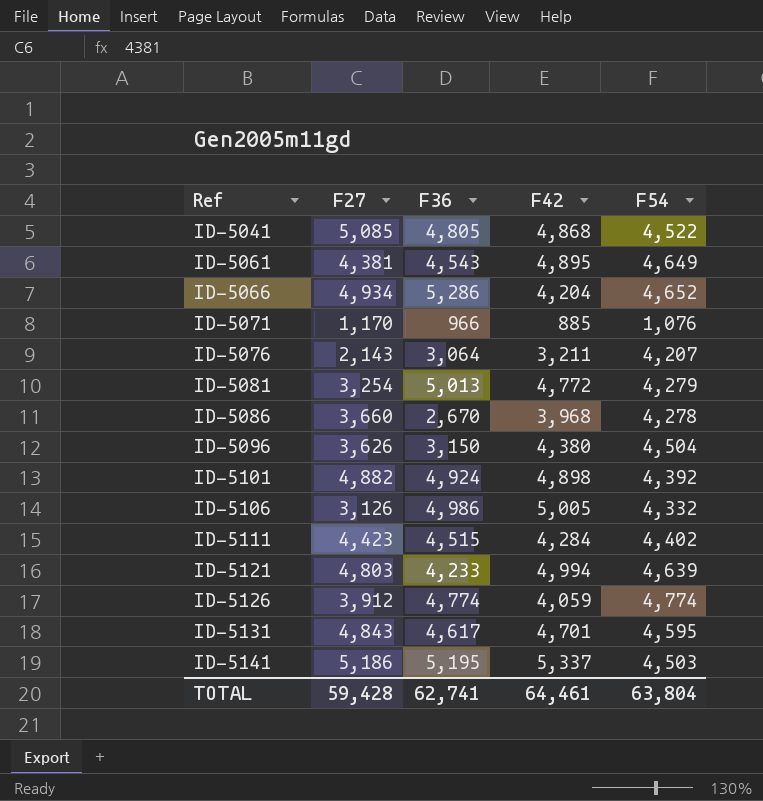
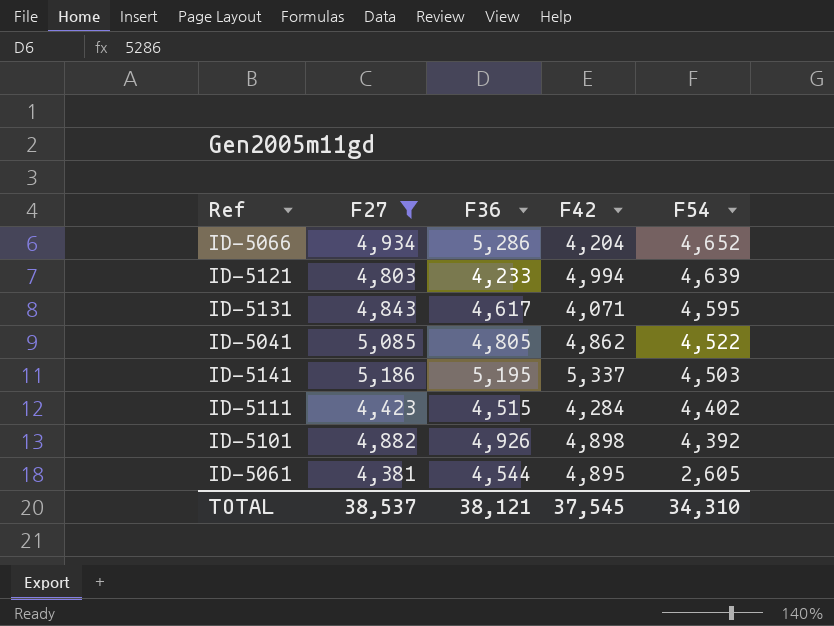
filter: none -> F27 >= 4,381
row order: Ref ascending -> F54 descending
ID-5131 | F42: 4,701 -> 4,071
ID-5041 | F42: 4,868 -> 4,862
ID-5101 | F36: 4,924 -> 4,926
ID-5061 | F36: 4,543 -> 4,544
ID-5061 | F54: 4,649 -> 2,605
TOTAL | F27: 59,428 -> 38,537
TOTAL | F36: 62,741 -> 38,121
TOTAL | F42: 64,461 -> 37,545
TOTAL | F54: 63,804 -> 34,310

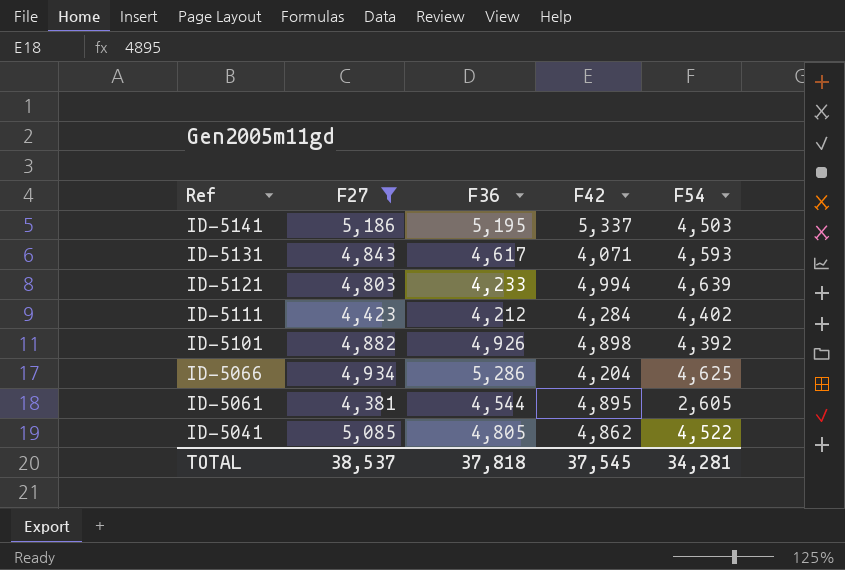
row order: F54 descending -> Ref descending
ID-5131 | F54: 4,595 -> 4,593
ID-5111 | F36: 4,515 -> 4,212
ID-5066 | F54: 4,652 -> 4,625
TOTAL | F36: 38,121 -> 37,818
TOTAL | F54: 34,310 -> 34,281

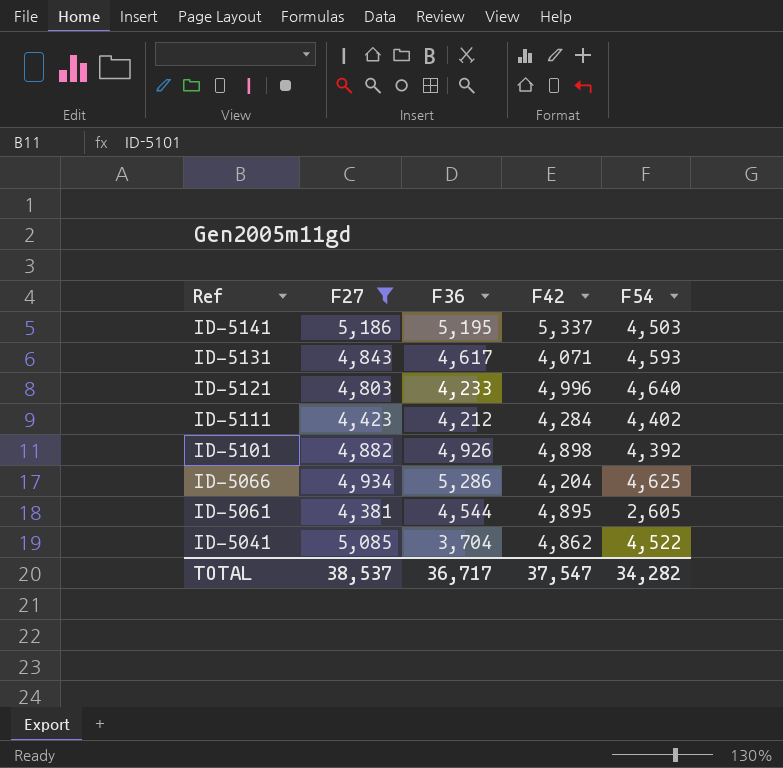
ID-5121 | F42: 4,994 -> 4,996
ID-5121 | F54: 4,639 -> 4,640
ID-5041 | F36: 4,805 -> 3,704
TOTAL | F36: 37,818 -> 36,717
TOTAL | F42: 37,545 -> 37,547
TOTAL | F54: 34,281 -> 34,282

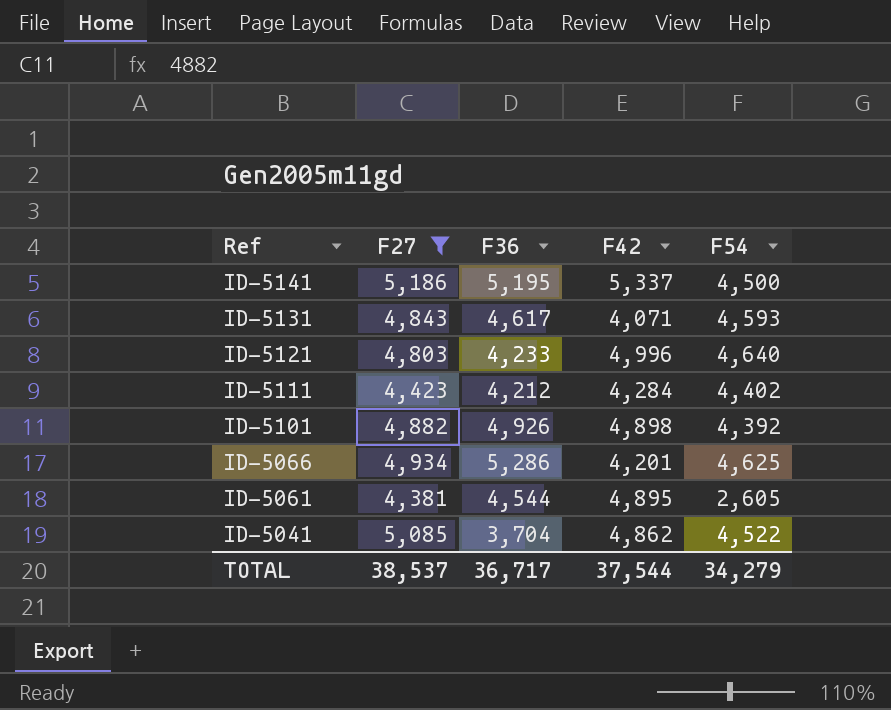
ID-5141 | F54: 4,503 -> 4,500
ID-5066 | F42: 4,204 -> 4,201
TOTAL | F42: 37,547 -> 37,544
TOTAL | F54: 34,282 -> 34,279

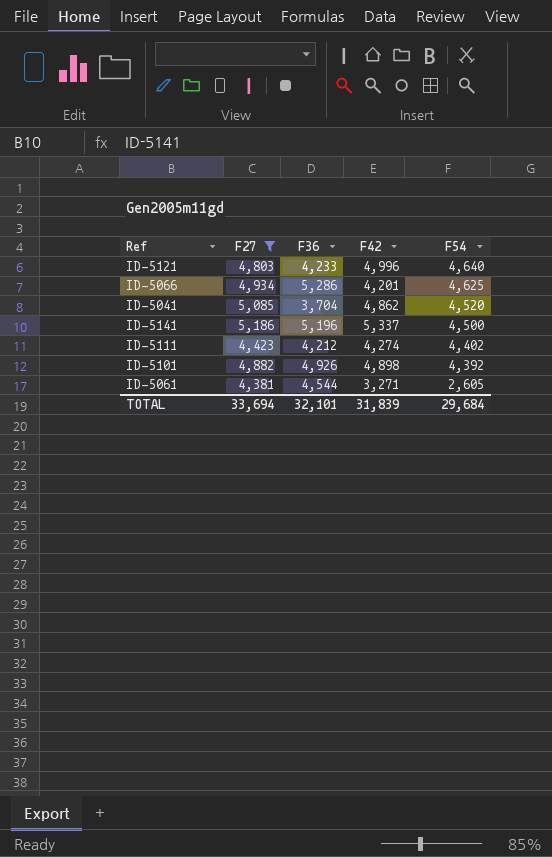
row order: Ref descending -> F54 descending
row ID-5131: 4,843 | 4,617 | 4,071 | 4,593 -> none
ID-5041 | F54: 4,522 -> 4,520
ID-5141 | F36: 5,195 -> 5,196
ID-5111 | F42: 4,284 -> 4,274
ID-5061 | F42: 4,895 -> 3,271
TOTAL | F27: 38,537 -> 33,694
TOTAL | F36: 36,717 -> 32,101
TOTAL | F42: 37,544 -> 31,839
TOTAL | F54: 34,279 -> 29,684

